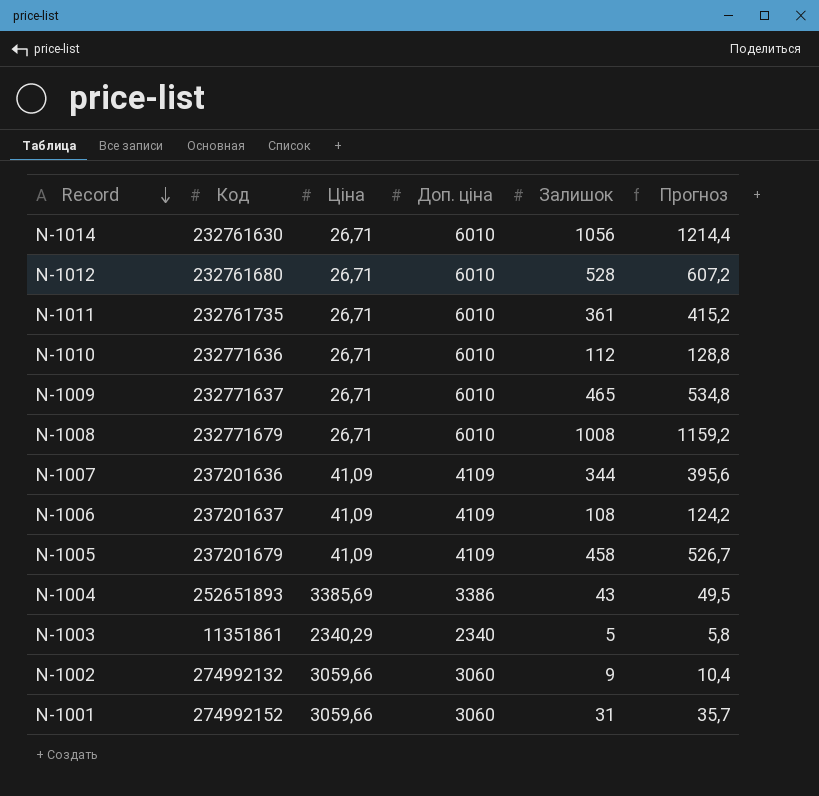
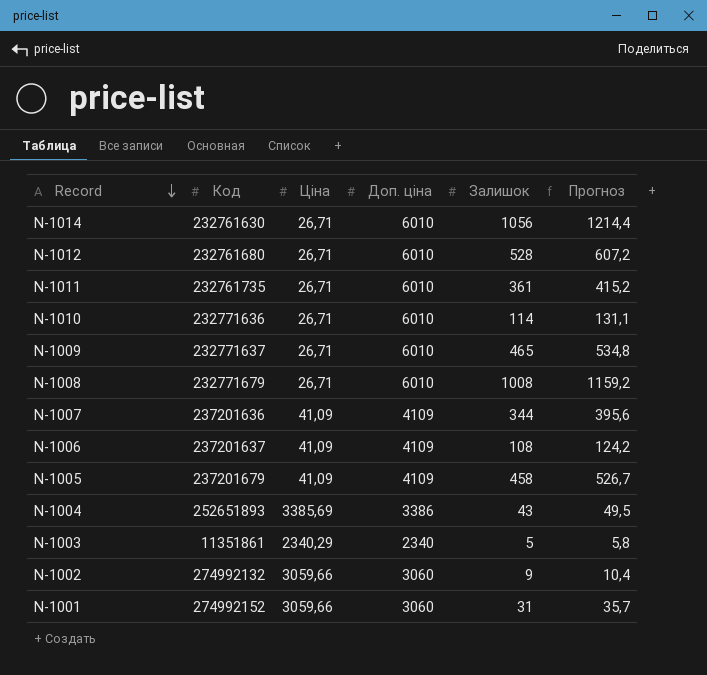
N-1010 | Залишок: 112 -> 114
N-1010 | Прогноз: 128,8 -> 131,1

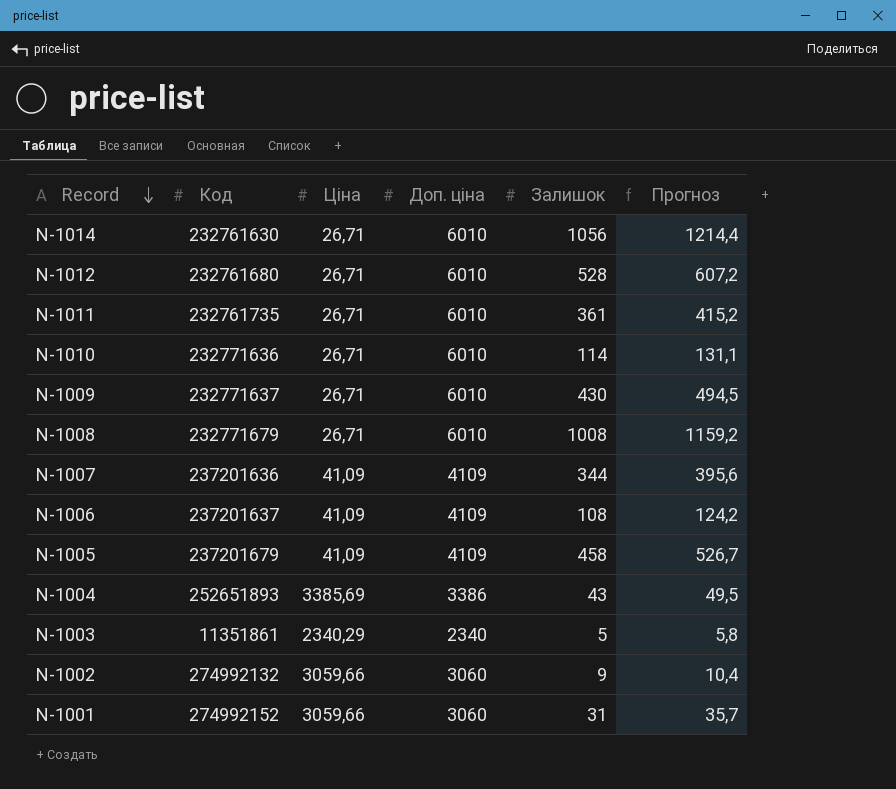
N-1009 | Залишок: 465 -> 430
N-1009 | Прогноз: 534,8 -> 494,5

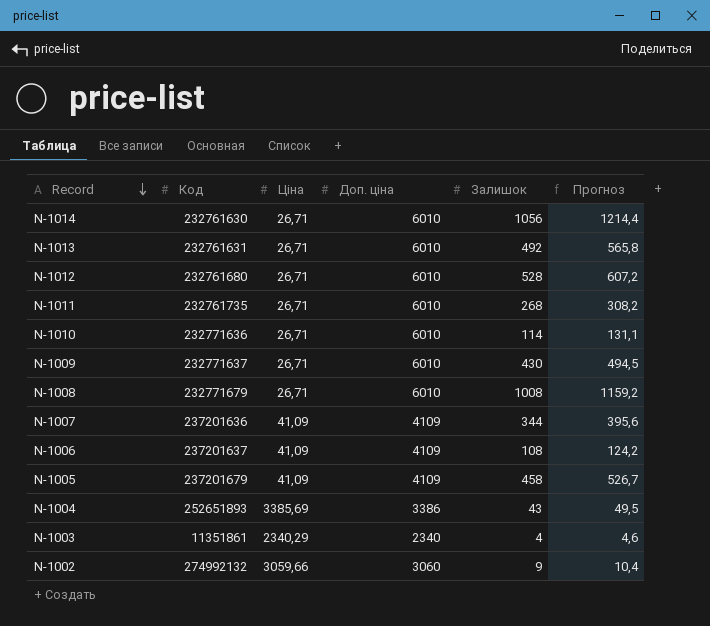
row N-1001: 274992152 | 3059,66 | 3060 | 31 | 35,7 -> none
row N-1013: none -> 232761631 | 26,71 | 6010 | 492 | 565,8
N-1011 | Залишок: 361 -> 268
N-1011 | Прогноз: 415,2 -> 308,2
N-1003 | Залишок: 5 -> 4
N-1003 | Прогноз: 5,8 -> 4,6

